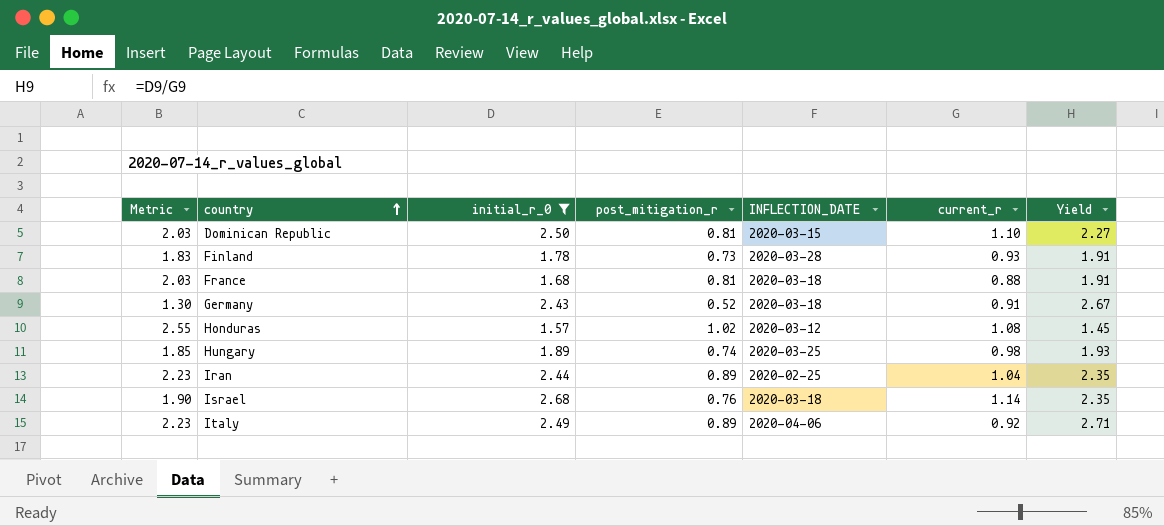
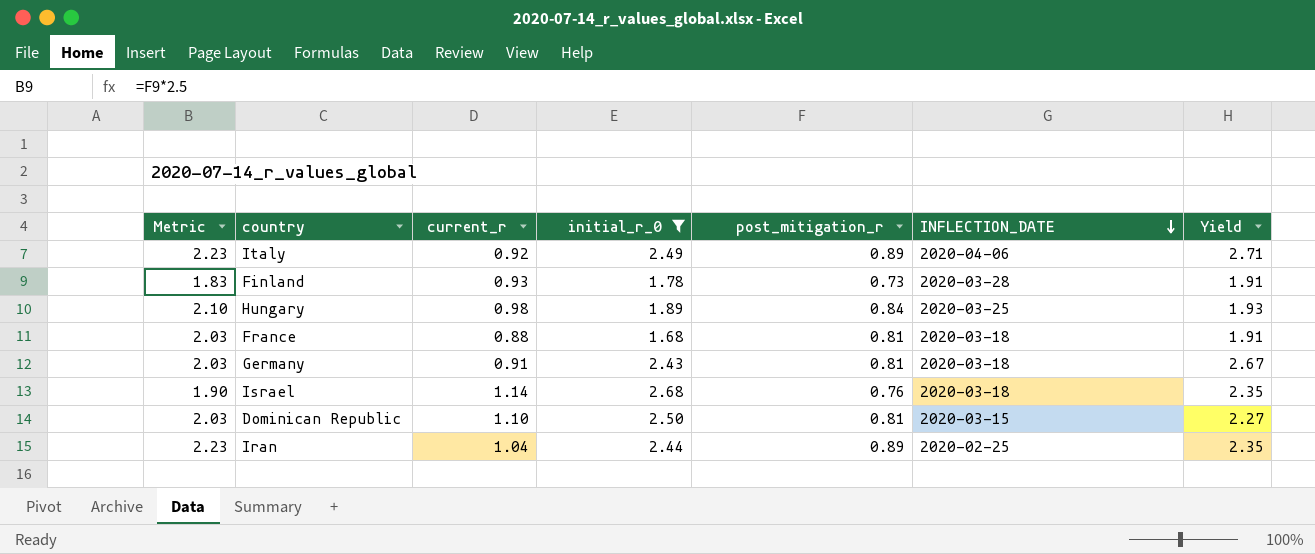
row order: country ascending -> INFLECTION_DATE descending
column current_r | position: 6 -> 3
row Honduras: 2.55 | 1.57 | 1.02 | 2020-03-12 | 1.08 | 1.45 -> none
Hungary | Metric: 1.85 -> 2.10
Hungary | post_mitigation_r: 0.74 -> 0.84
Germany | Metric: 1.30 -> 2.03
Germany | post_mitigation_r: 0.52 -> 0.81

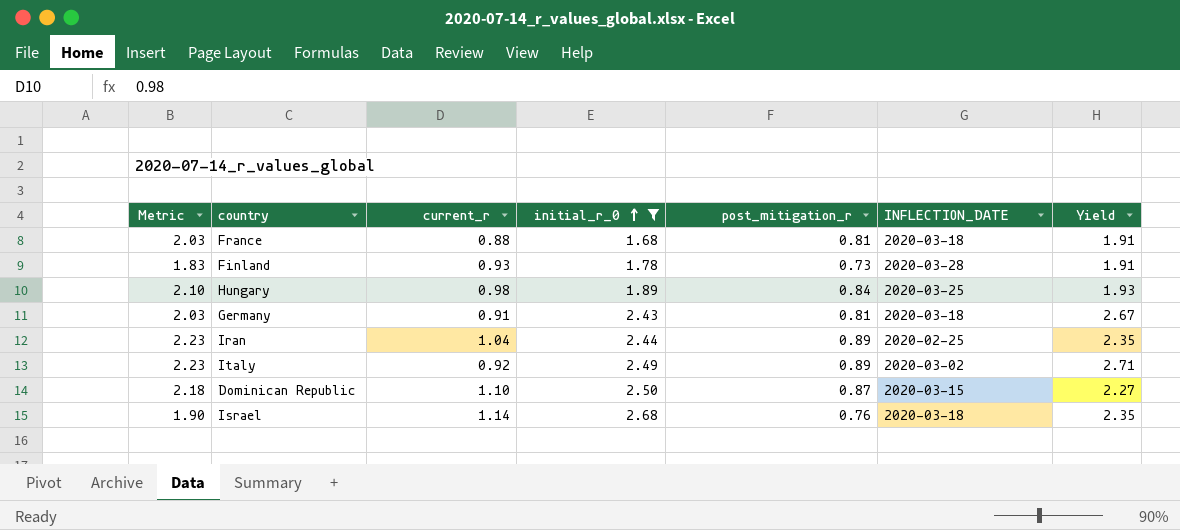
row order: INFLECTION_DATE descending -> initial_r_0 ascending
Italy | INFLECTION_DATE: 2020-04-06 -> 2020-03-02
Dominican Republic | Metric: 2.03 -> 2.18
Dominican Republic | post_mitigation_r: 0.81 -> 0.87

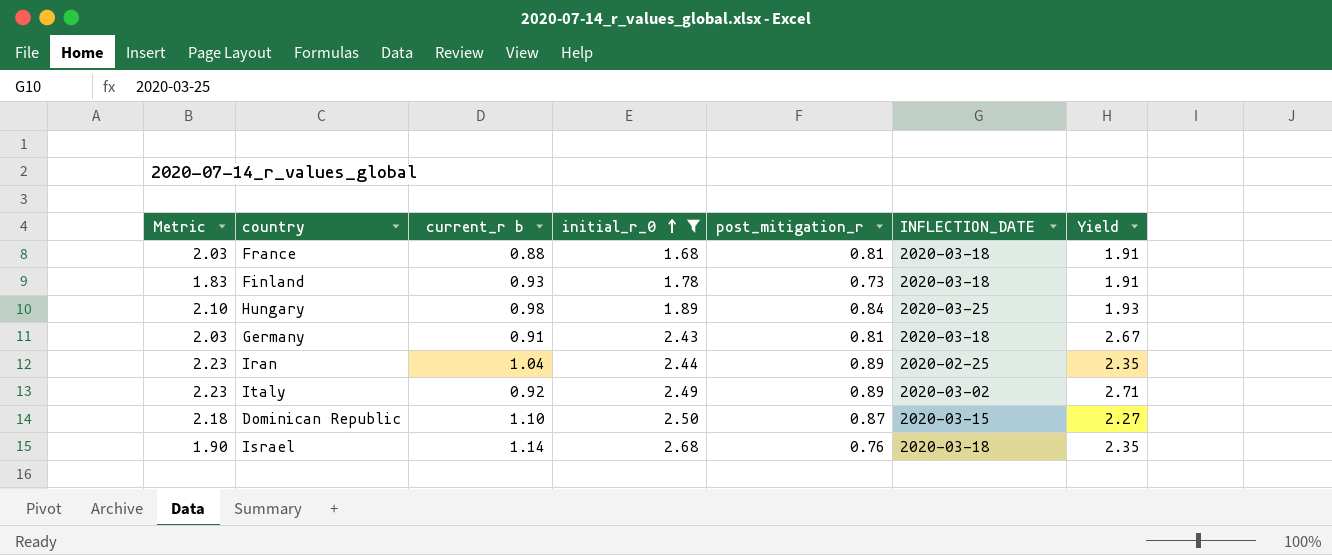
column name: current_r -> current_r b
Finland | INFLECTION_DATE: 2020-03-28 -> 2020-03-18

